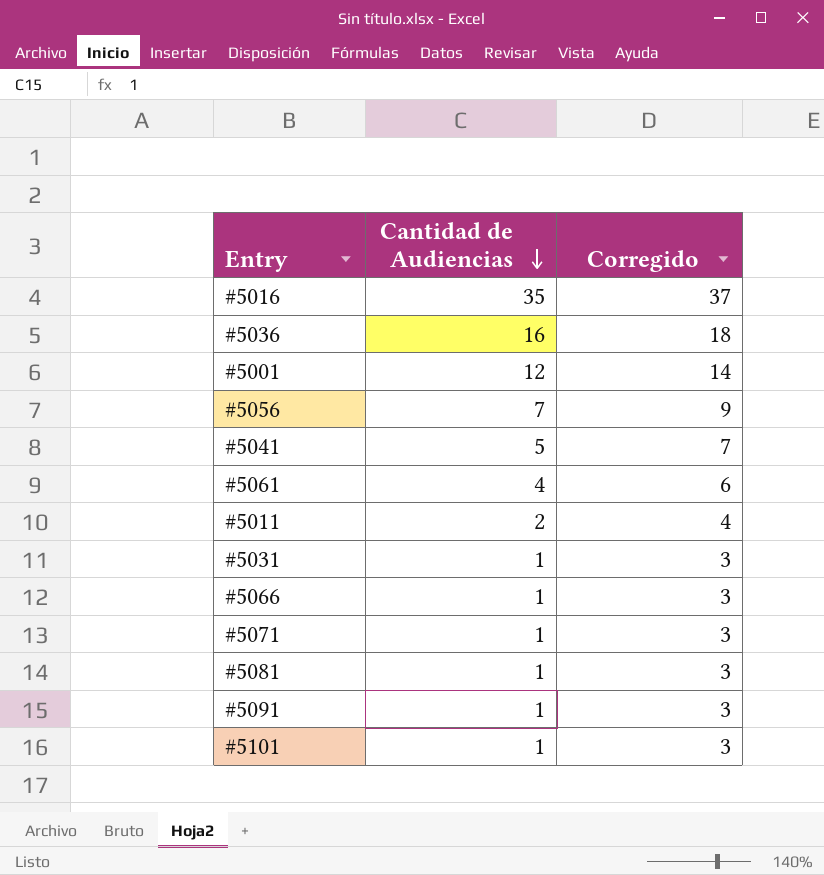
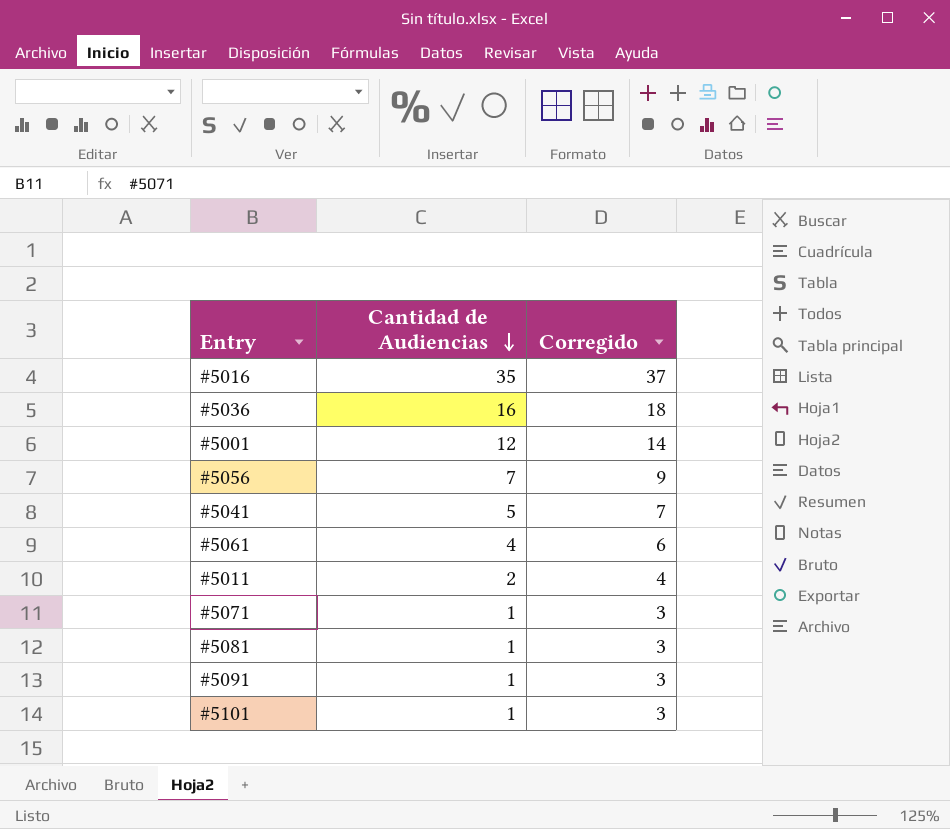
row #5031: 1 | 3 -> none
row #5066: 1 | 3 -> none

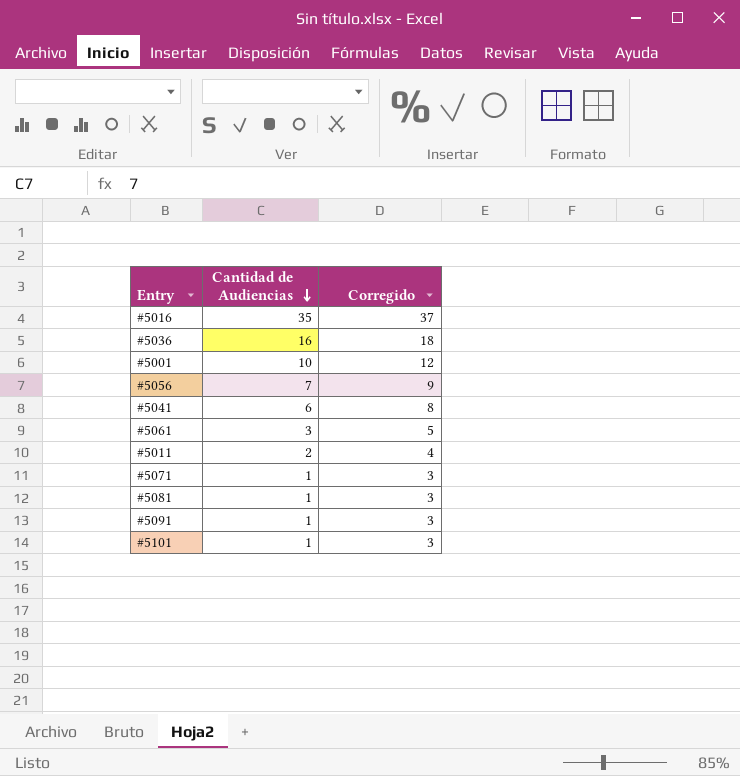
#5001 | Cantidad de Audiencias: 12 -> 10
#5001 | Corregido: 14 -> 12
#5041 | Cantidad de Audiencias: 5 -> 6
#5041 | Corregido: 7 -> 8
#5061 | Cantidad de Audiencias: 4 -> 3
#5061 | Corregido: 6 -> 5

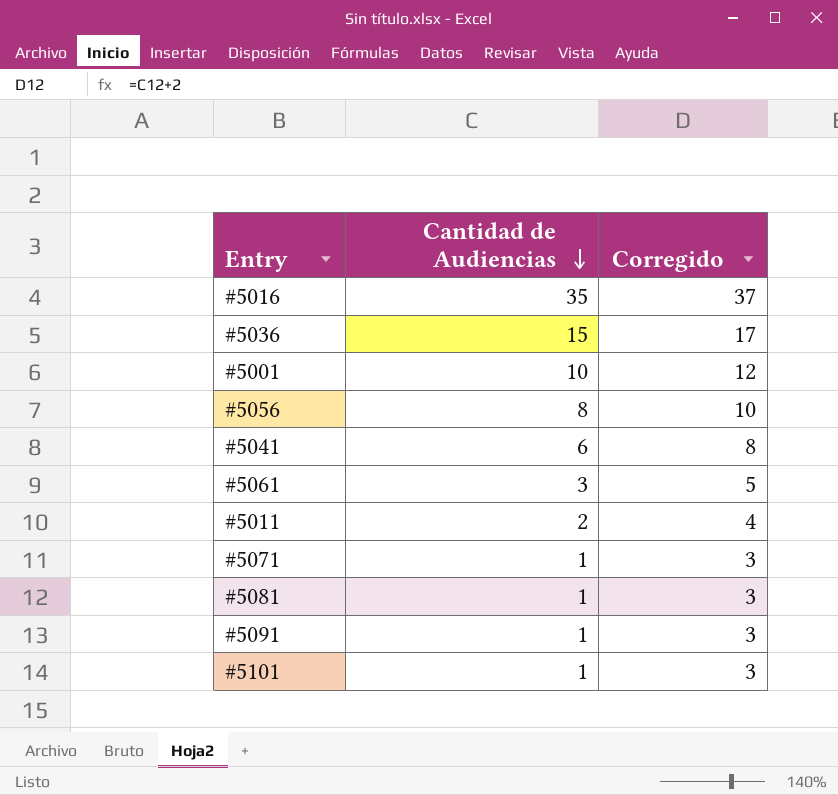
#5036 | Cantidad de Audiencias: 16 -> 15
#5036 | Corregido: 18 -> 17
#5056 | Cantidad de Audiencias: 7 -> 8
#5056 | Corregido: 9 -> 10

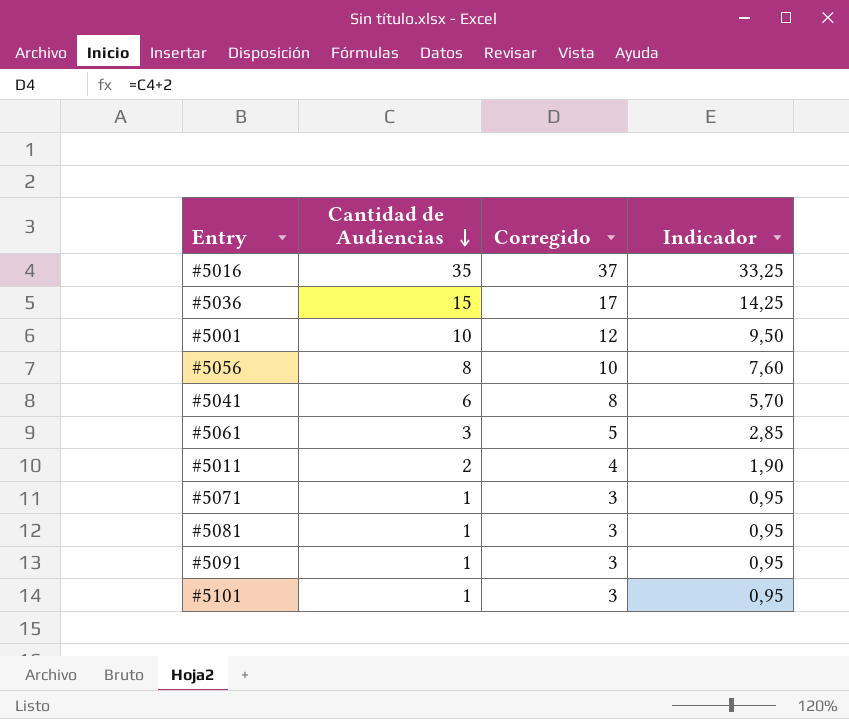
column Indicador | formula: none -> [Cantidad de Audiencias] * 0,95

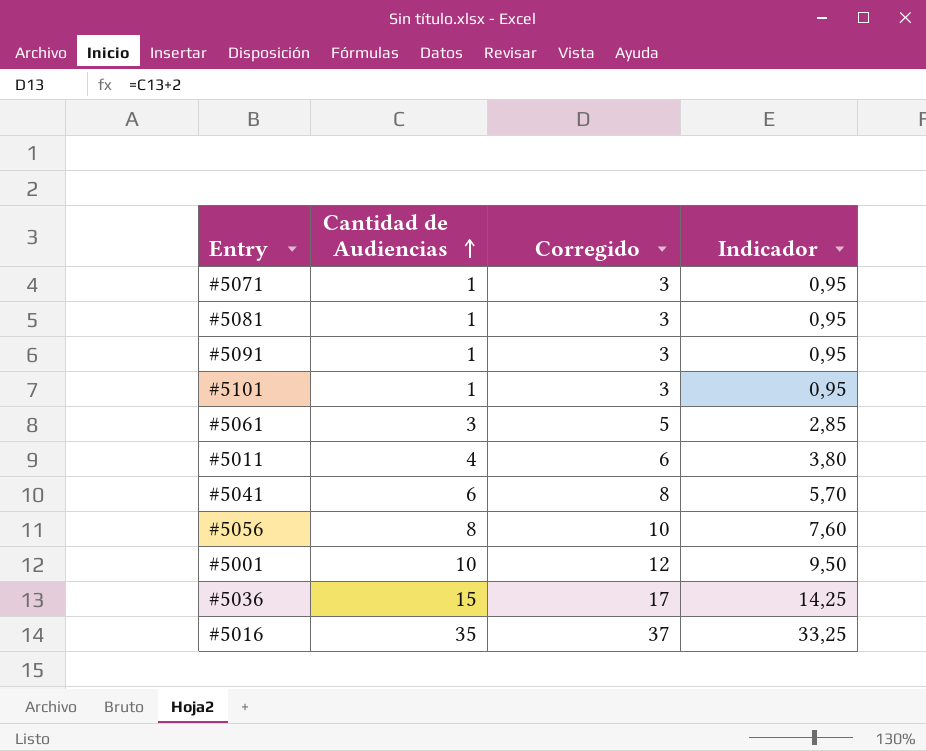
row order: Cantidad de Audiencias descending -> Cantidad de Audiencias ascending
#5011 | Cantidad de Audiencias: 2 -> 4
#5011 | Corregido: 4 -> 6
#5011 | Indicador: 1,90 -> 3,80

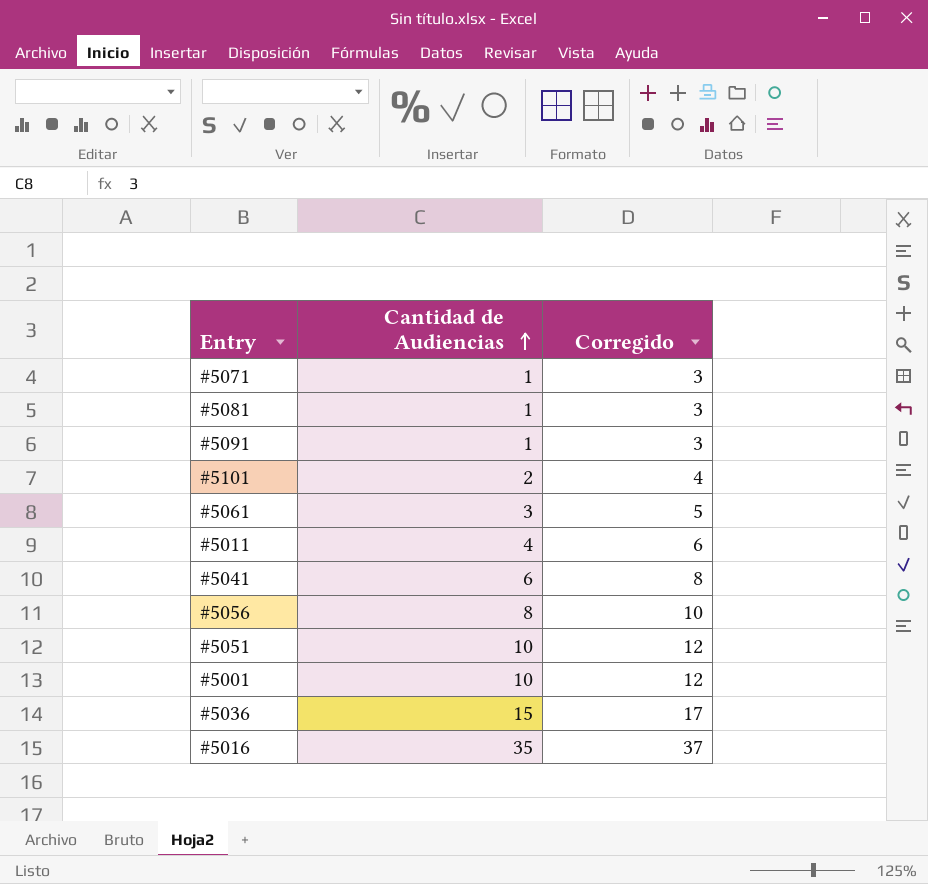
column Indicador | formula: [Cantidad de Audiencias] * 0,95 -> none
#5101 | Cantidad de Audiencias: 1 -> 2
#5101 | Corregido: 3 -> 4
row #5051: none -> 10 | 12

